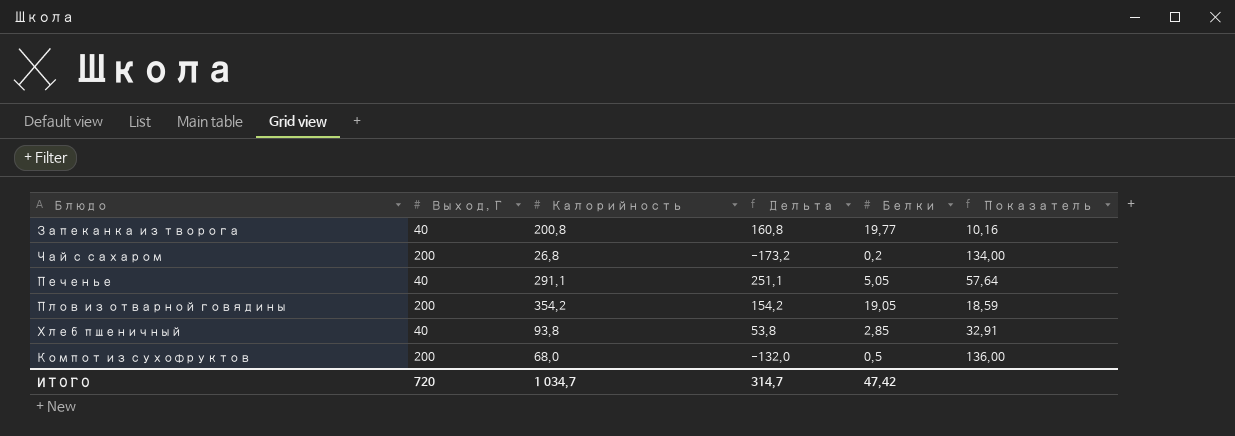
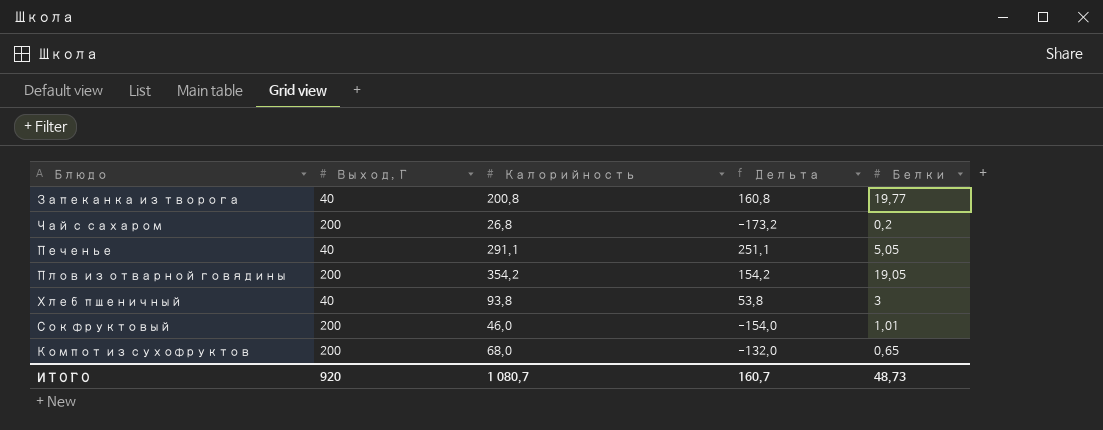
column Показатель | formula: [Калорийность] / [Белки] -> none
Хлеб пшеничный | Белки: 2,85 -> 3
row Сок фруктовый: none -> 200 | 46,0 | -154,0 | 1,01
Компот из сухофруктов | Белки: 0,5 -> 0,65
ИТОГО | Выход, Г: 720 -> 920
ИТОГО | Калорийность: 1 034,7 -> 1 080,7
ИТОГО | Дельта: 314,7 -> 160,7
ИТОГО | Белки: 47,42 -> 48,73

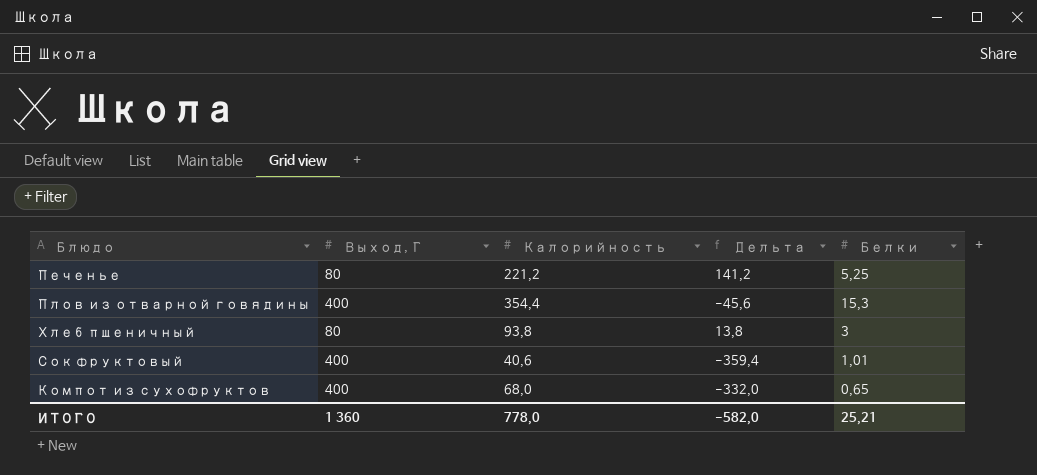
row Запеканка из творога: 40 | 200,8 | 160,8 | 19,77 -> none
row Чай с сахаром: 200 | 26,8 | -173,2 | 0,2 -> none
Печенье | Выход, Г: 40 -> 80
Печенье | Калорийность: 291,1 -> 221,2
Печенье | Дельта: 251,1 -> 141,2
Печенье | Белки: 5,05 -> 5,25
Плов из отварной говядины | Выход, Г: 200 -> 400
Плов из отварной говядины | Калорийность: 354,2 -> 354,4
Плов из отварной говядины | Дельта: 154,2 -> -45,6
Плов из отварной говядины | Белки: 19,05 -> 15,3
Хлеб пшеничный | Выход, Г: 40 -> 80
Хлеб пшеничный | Дельта: 53,8 -> 13,8
Сок фруктовый | Выход, Г: 200 -> 400
Сок фруктовый | Калорийность: 46,0 -> 40,6
Сок фруктовый | Дельта: -154,0 -> -359,4
Компот из сухофруктов | Выход, Г: 200 -> 400
Компот из сухофруктов | Дельта: -132,0 -> -332,0
ИТОГО | Выход, Г: 920 -> 1 360
ИТОГО | Калорийность: 1 080,7 -> 778,0
ИТОГО | Дельта: 160,7 -> -582,0
ИТОГО | Белки: 48,73 -> 25,21

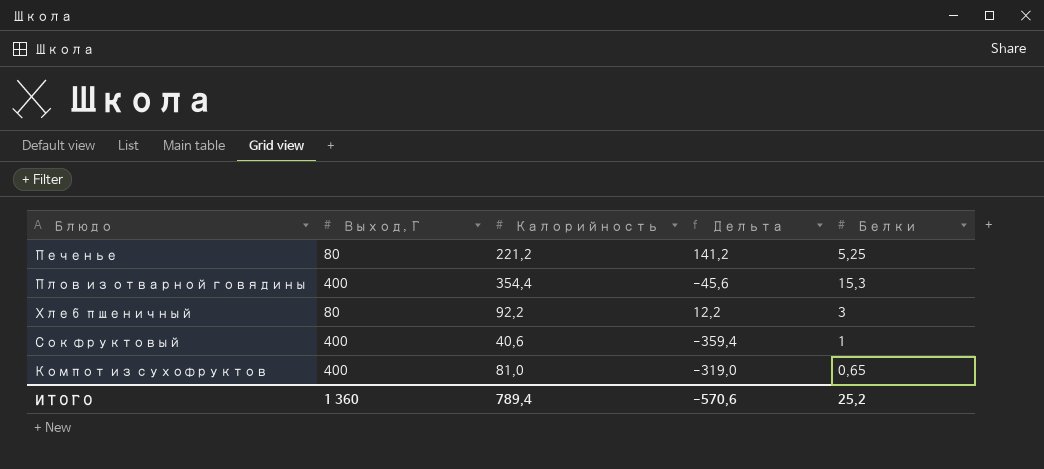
Хлеб пшеничный | Калорийность: 93,8 -> 92,2
Хлеб пшеничный | Дельта: 13,8 -> 12,2
Сок фруктовый | Белки: 1,01 -> 1
Компот из сухофруктов | Калорийность: 68,0 -> 81,0
Компот из сухофруктов | Дельта: -332,0 -> -319,0
ИТОГО | Калорийность: 778,0 -> 789,4
ИТОГО | Дельта: -582,0 -> -570,6
ИТОГО | Белки: 25,21 -> 25,2

